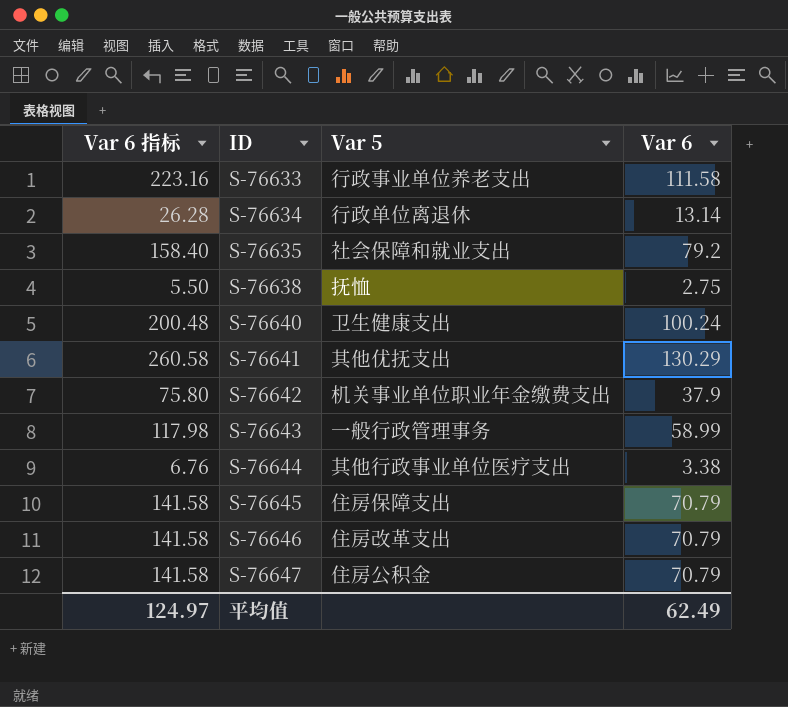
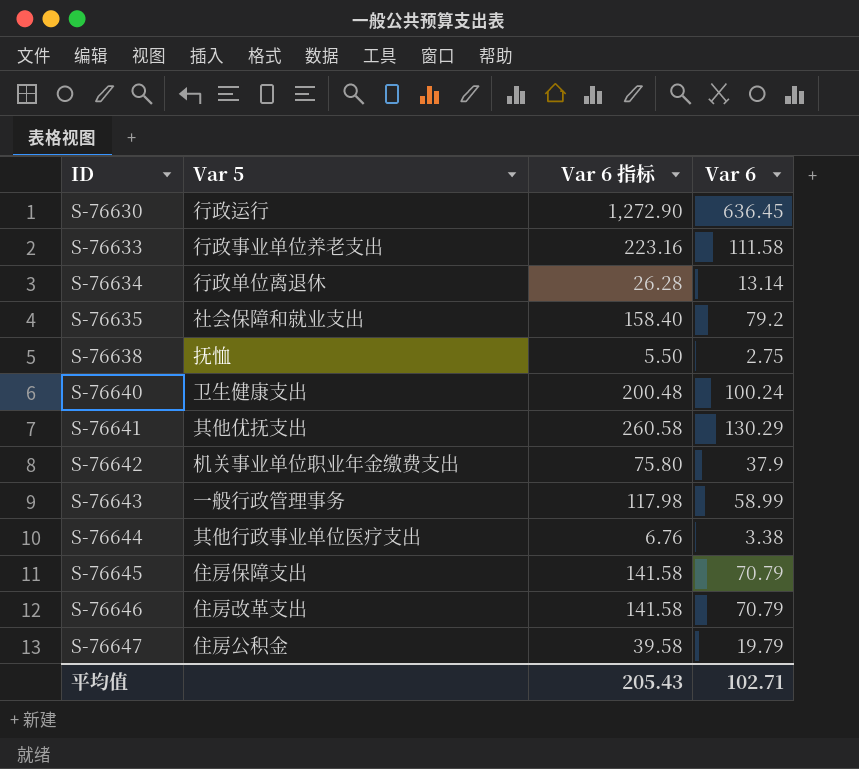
column Var 6 指标 | position: 1 -> 3
row S-76630: none -> 行政运行 | 1,272.90 | 636.45
S-76647 | Var 6 指标: 141.58 -> 39.58
S-76647 | Var 6: 70.79 -> 19.79
平均值 | Var 6 指标: 124.97 -> 205.43
平均值 | Var 6: 62.49 -> 102.71

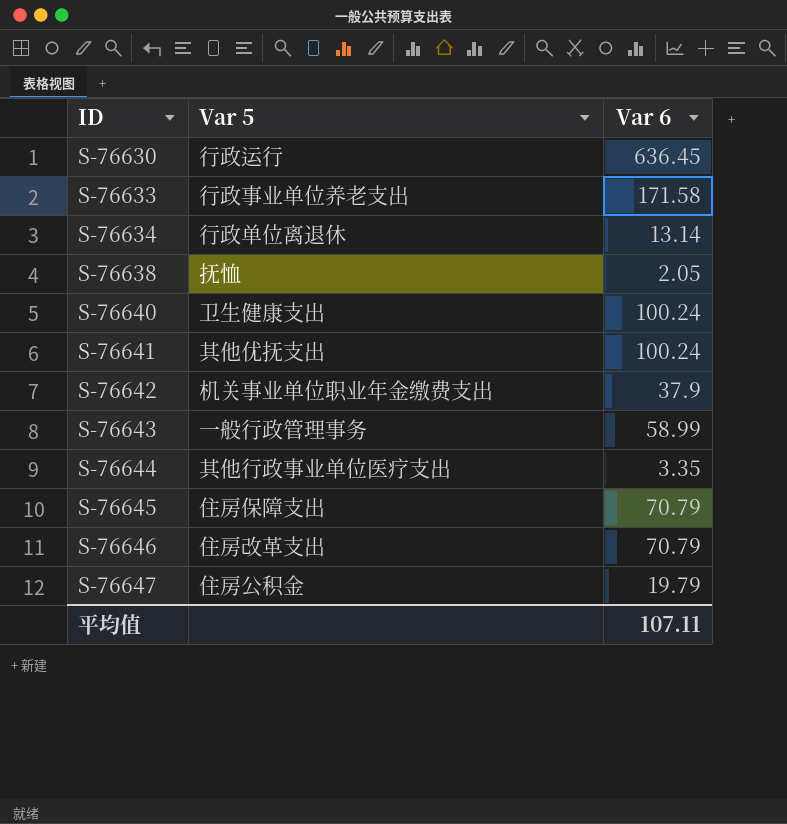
column Var 6 指标 | formula: [Var 6] * 2 -> none
row S-76635: 社会保障和就业支出 | 158.40 | 79.2 -> none
S-76633 | Var 6: 111.58 -> 171.58
S-76638 | Var 6: 2.75 -> 2.05
S-76641 | Var 6: 130.29 -> 100.24
S-76644 | Var 6: 3.38 -> 3.35
平均值 | Var 6: 102.71 -> 107.11

